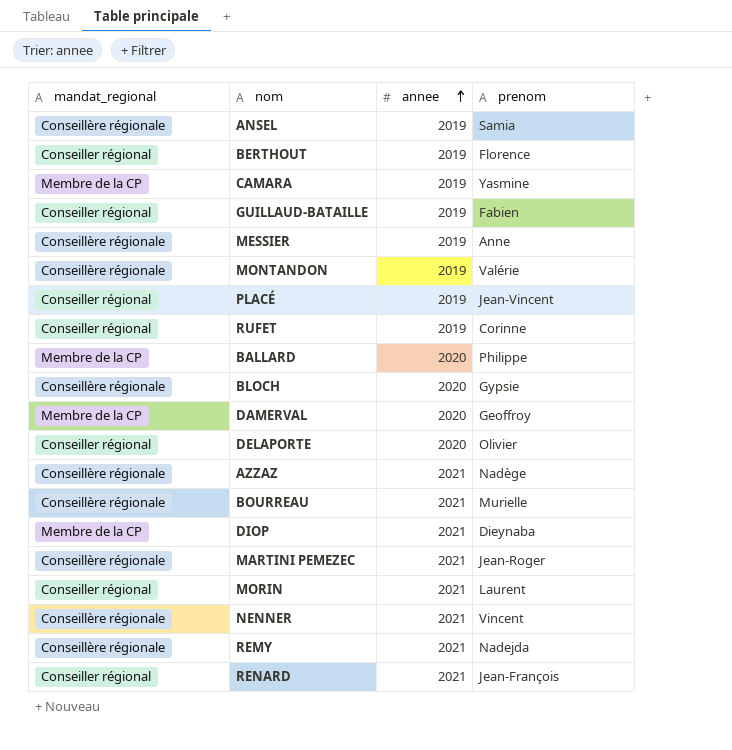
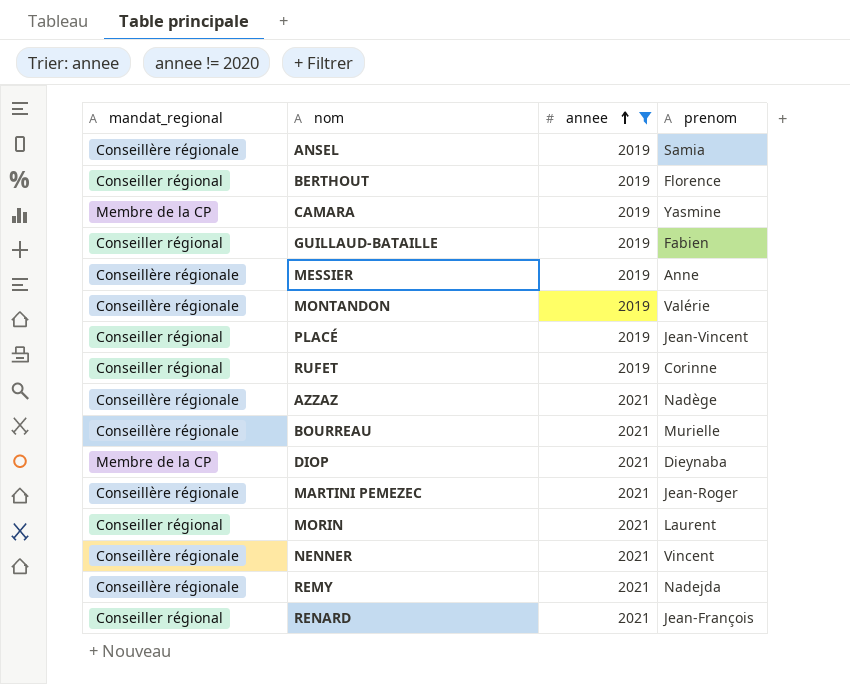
filter: none -> annee != 2020

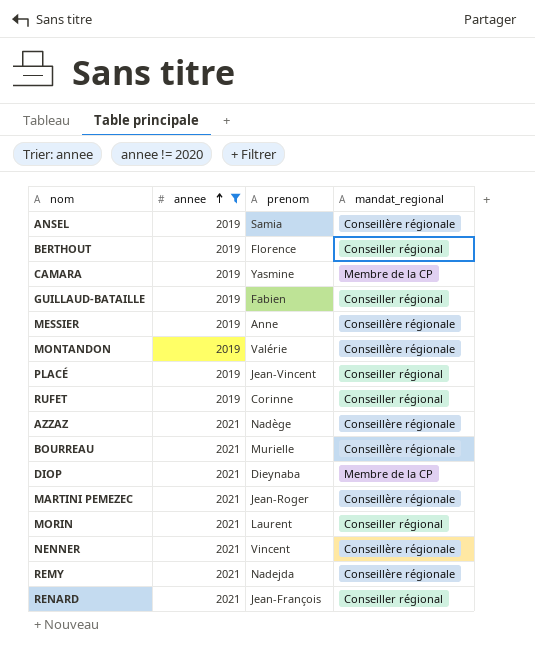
column mandat_regional | position: 1 -> 4

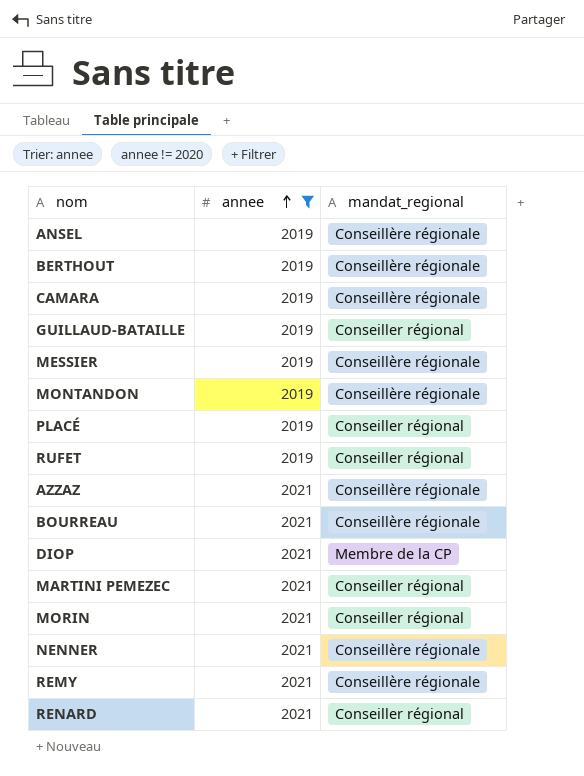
column prenom | position: 3 -> none
BERTHOUT | mandat_regional: Conseiller régional -> Conseillère régionale
CAMARA | mandat_regional: Membre de la CP -> Conseillère régionale
MARTINI PEMEZEC | mandat_regional: Conseillère régionale -> Conseiller régional

